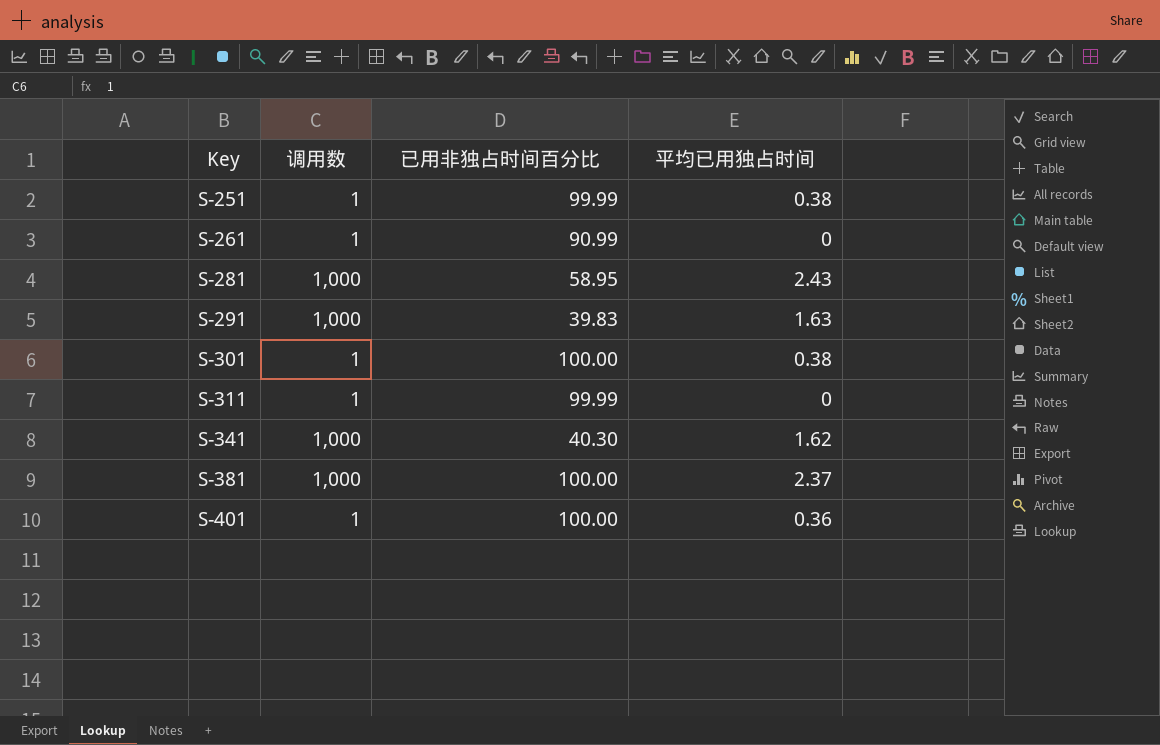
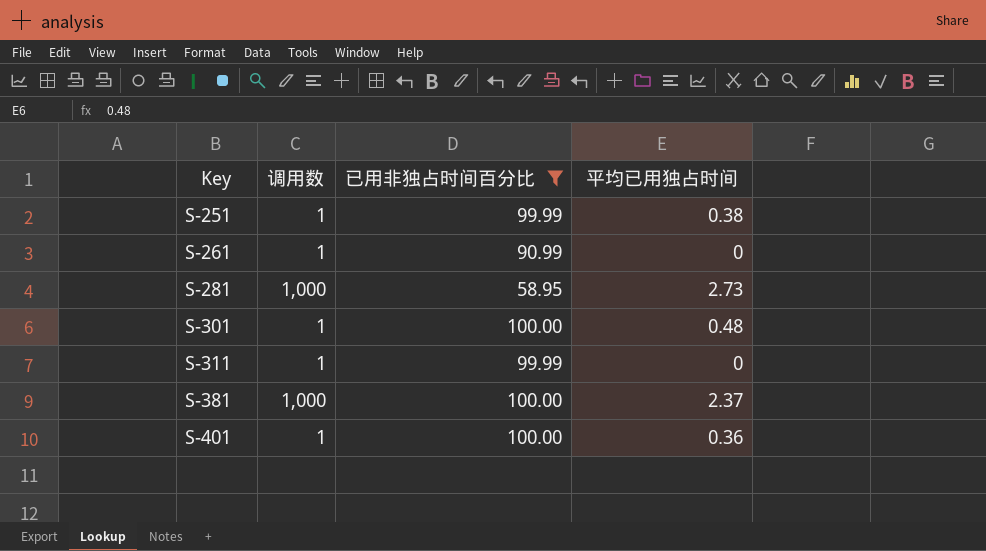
filter: none -> 已用非独占时间百分比 >= 58.95
S-281 | 平均已用独占时间: 2.43 -> 2.73
S-301 | 平均已用独占时间: 0.38 -> 0.48

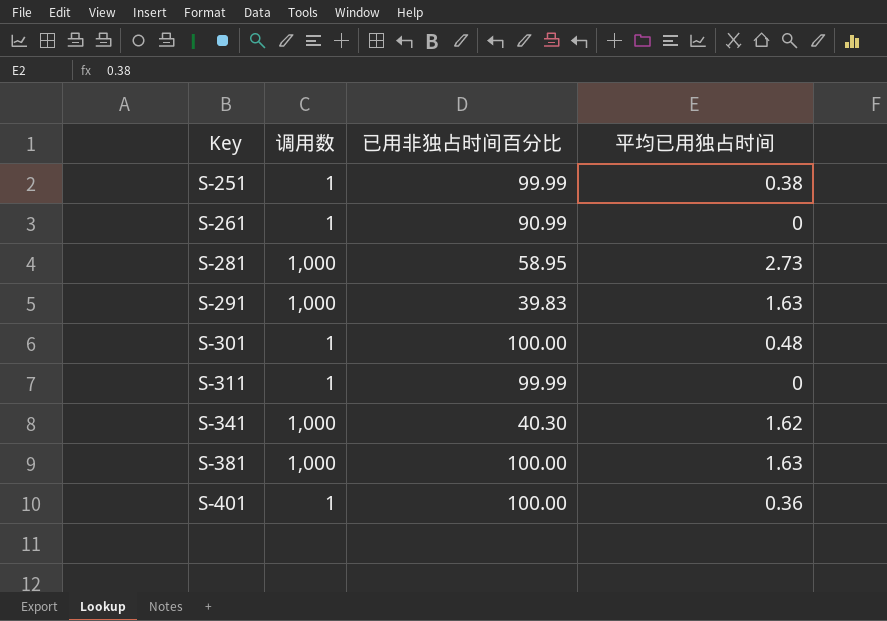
filter: 已用非独占时间百分比 >= 58.95 -> none
S-381 | 平均已用独占时间: 2.37 -> 1.63

